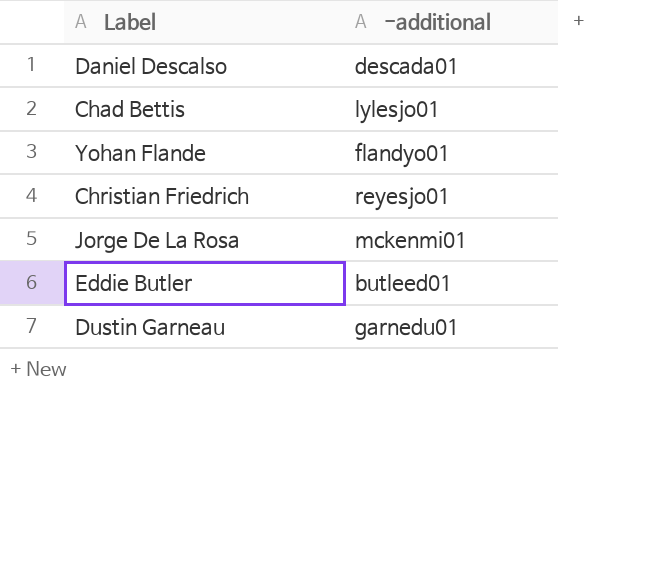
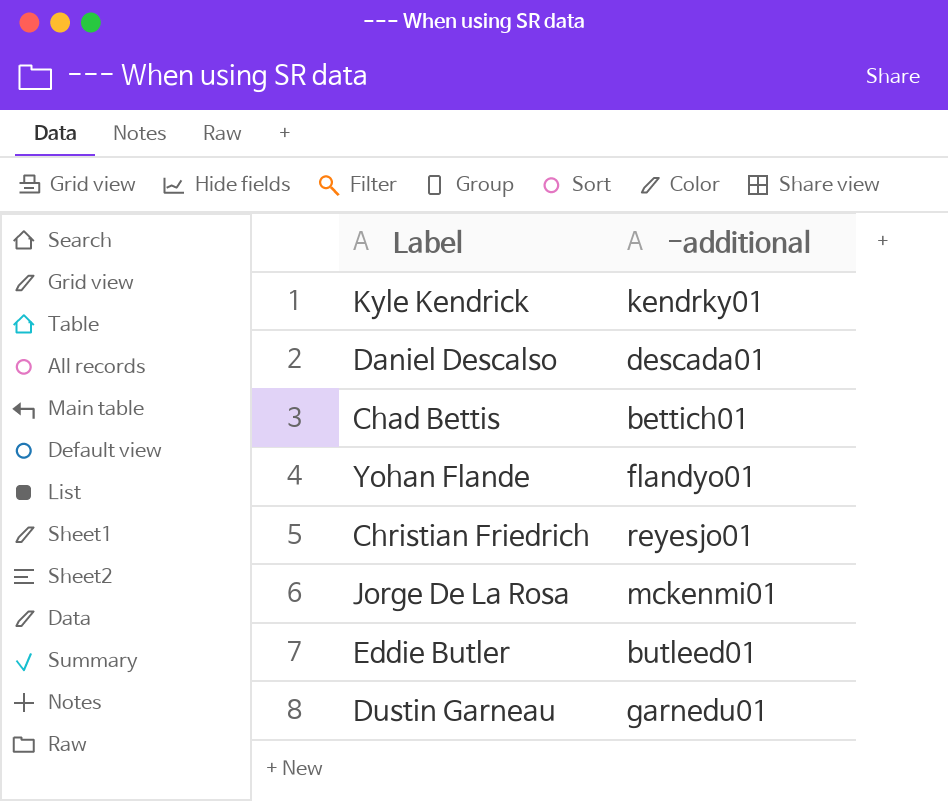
row Kyle Kendrick: none -> kendrky01
Chad Bettis | -additional: lylesjo01 -> bettich01

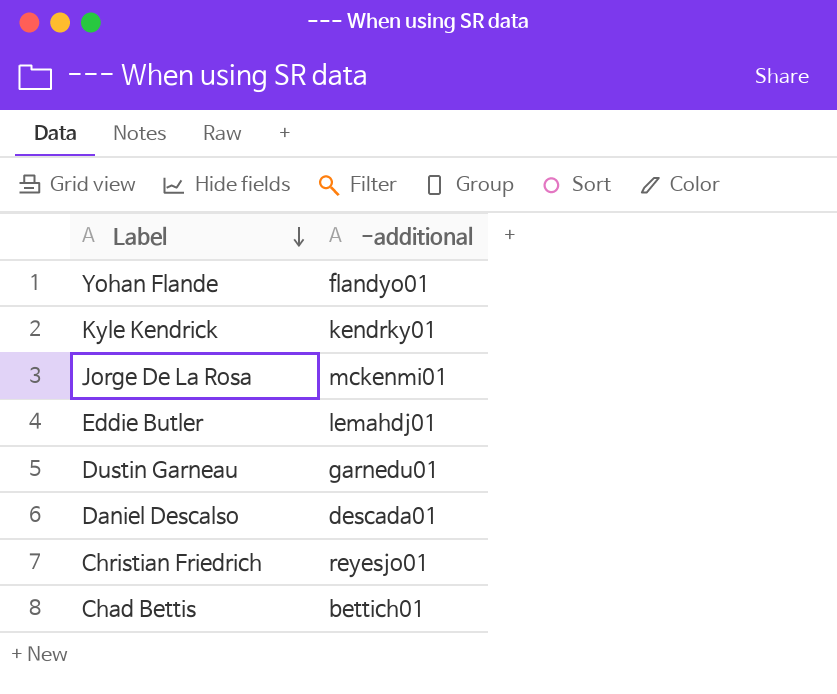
row order: none -> Label descending
Eddie Butler | -additional: butleed01 -> lemahdj01

